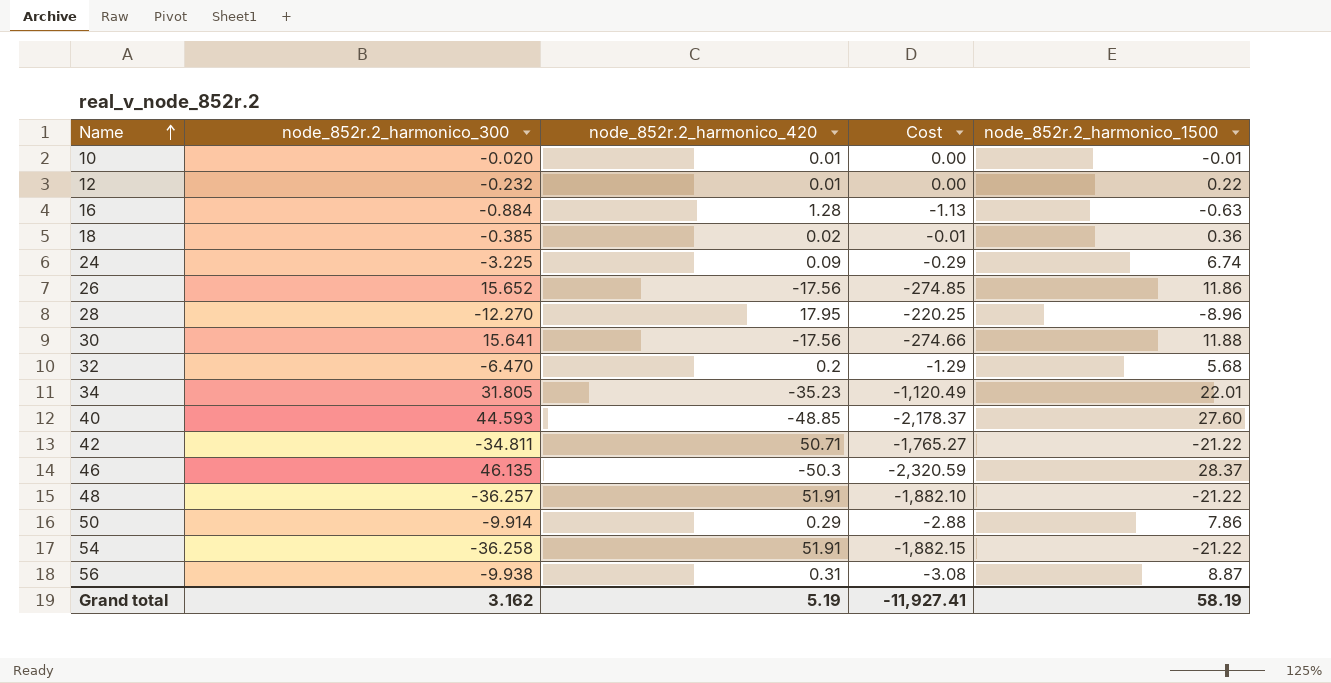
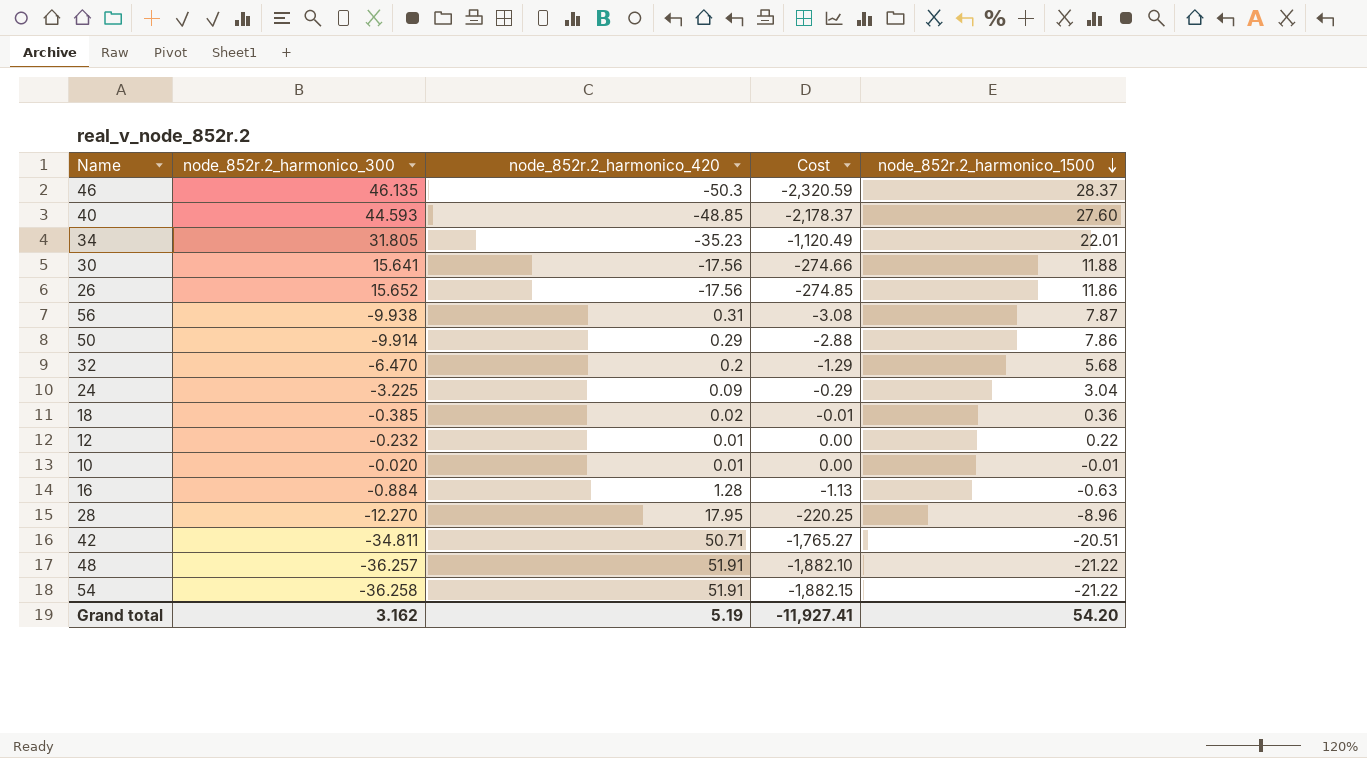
row order: Name ascending -> node_852r.2_harmonico_1500 descending
56 | node_852r.2_harmonico_1500: 8.87 -> 7.87
24 | node_852r.2_harmonico_1500: 6.74 -> 3.04
42 | node_852r.2_harmonico_1500: -21.22 -> -20.51
Grand total | node_852r.2_harmonico_1500: 58.19 -> 54.20

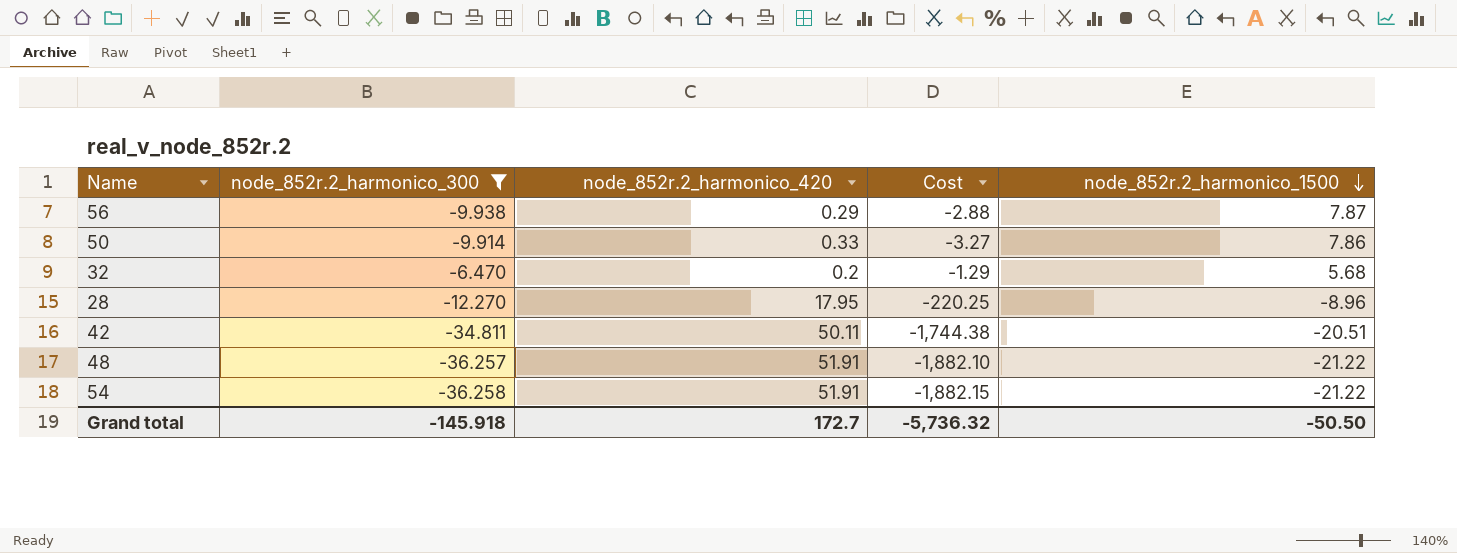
filter: none -> node_852r.2_harmonico_300 <= -6.470
56 | node_852r.2_harmonico_420: 0.31 -> 0.29
56 | Cost: -3.08 -> -2.88
50 | node_852r.2_harmonico_420: 0.29 -> 0.33
50 | Cost: -2.88 -> -3.27
42 | node_852r.2_harmonico_420: 50.71 -> 50.11
42 | Cost: -1,765.27 -> -1,744.38
Grand total | node_852r.2_harmonico_300: 3.162 -> -145.918
Grand total | node_852r.2_harmonico_420: 5.19 -> 172.7
Grand total | Cost: -11,927.41 -> -5,736.32
Grand total | node_852r.2_harmonico_1500: 54.20 -> -50.50

